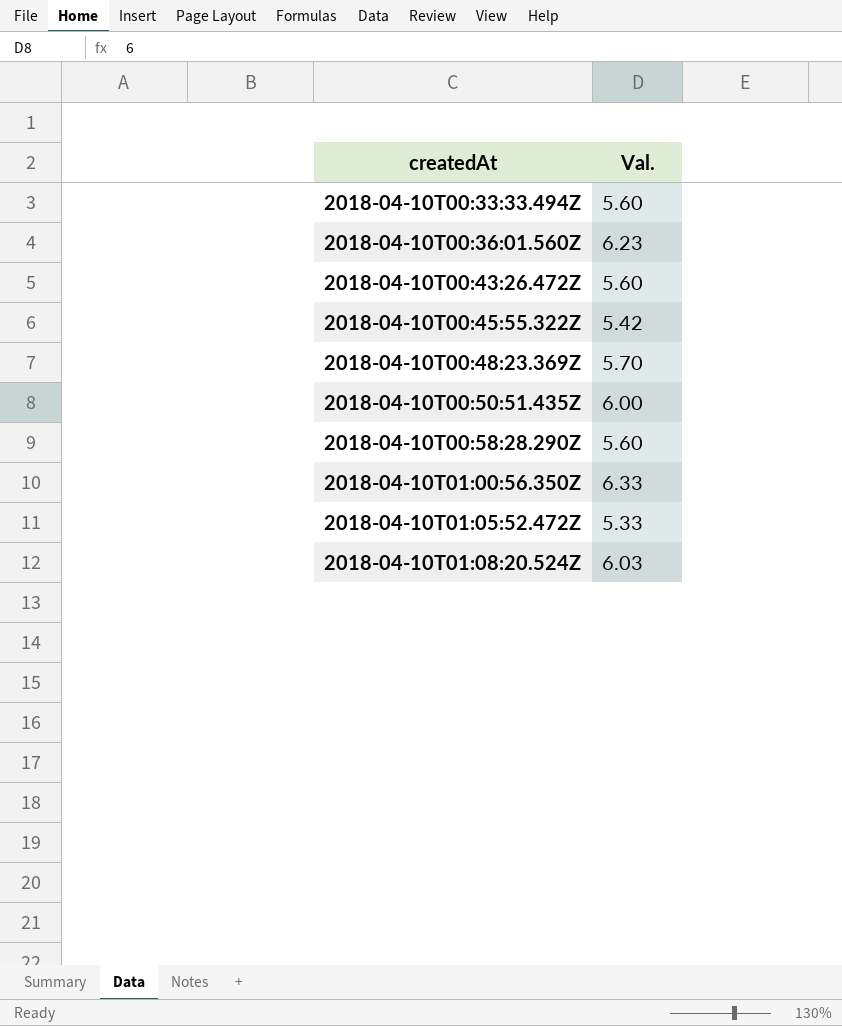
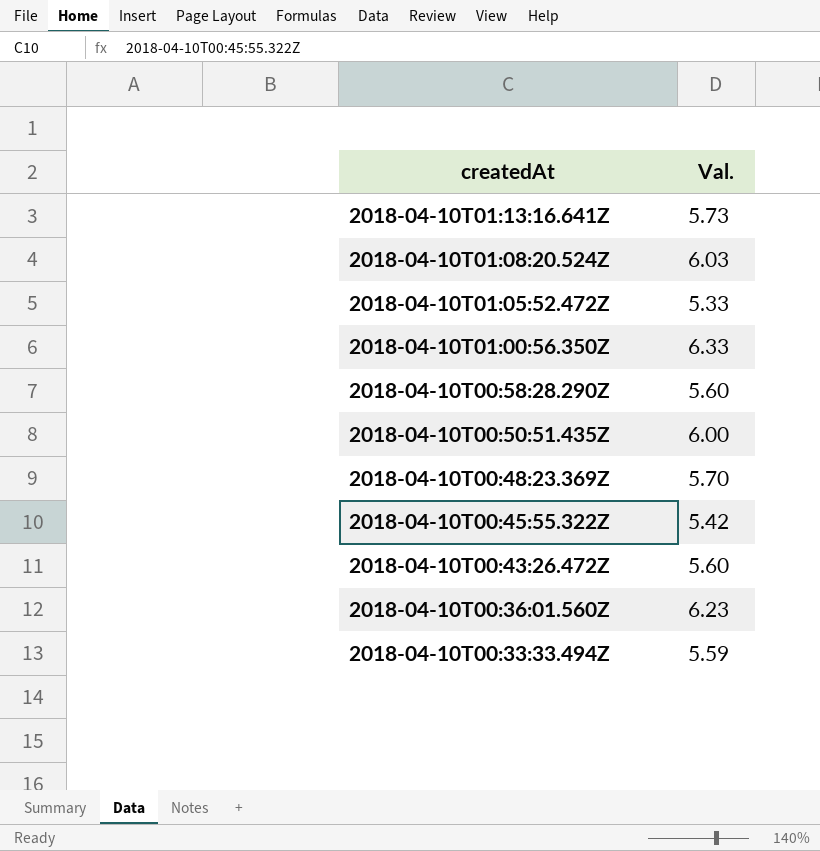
row order: createdAt ascending -> createdAt descending
row 2018-04-10T01:13:16.641Z: none -> 5.73
2018-04-10T00:33:33.494Z | Val.: 5.60 -> 5.59

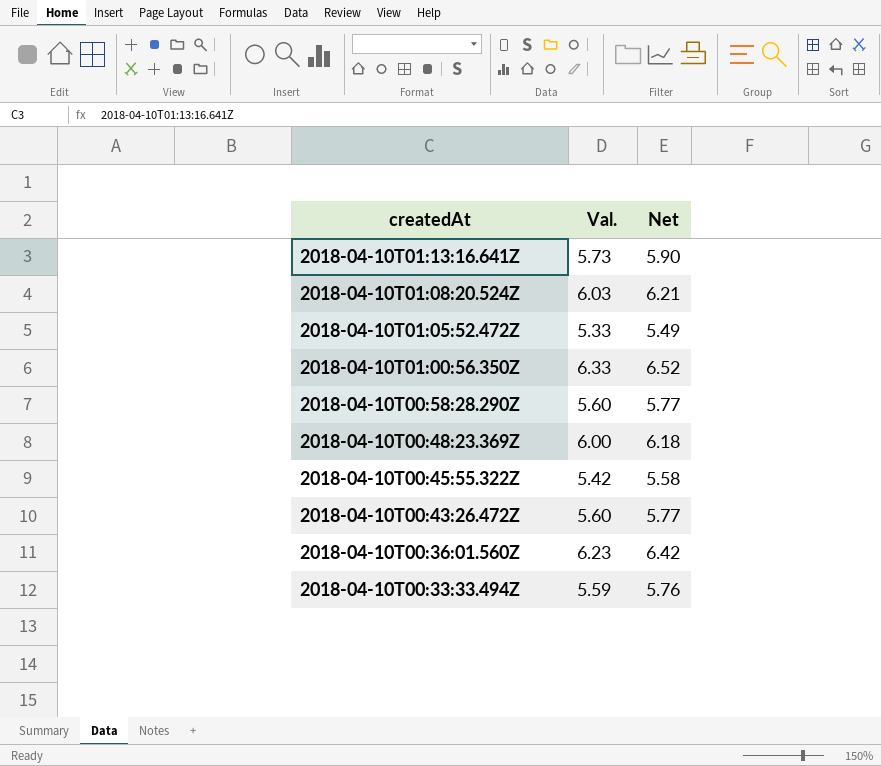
column Net | formula: none -> [Val.] * 1.03
row 2018-04-10T00:50:51.435Z: 6.00 -> none
2018-04-10T00:48:23.369Z | Val.: 5.70 -> 6.00

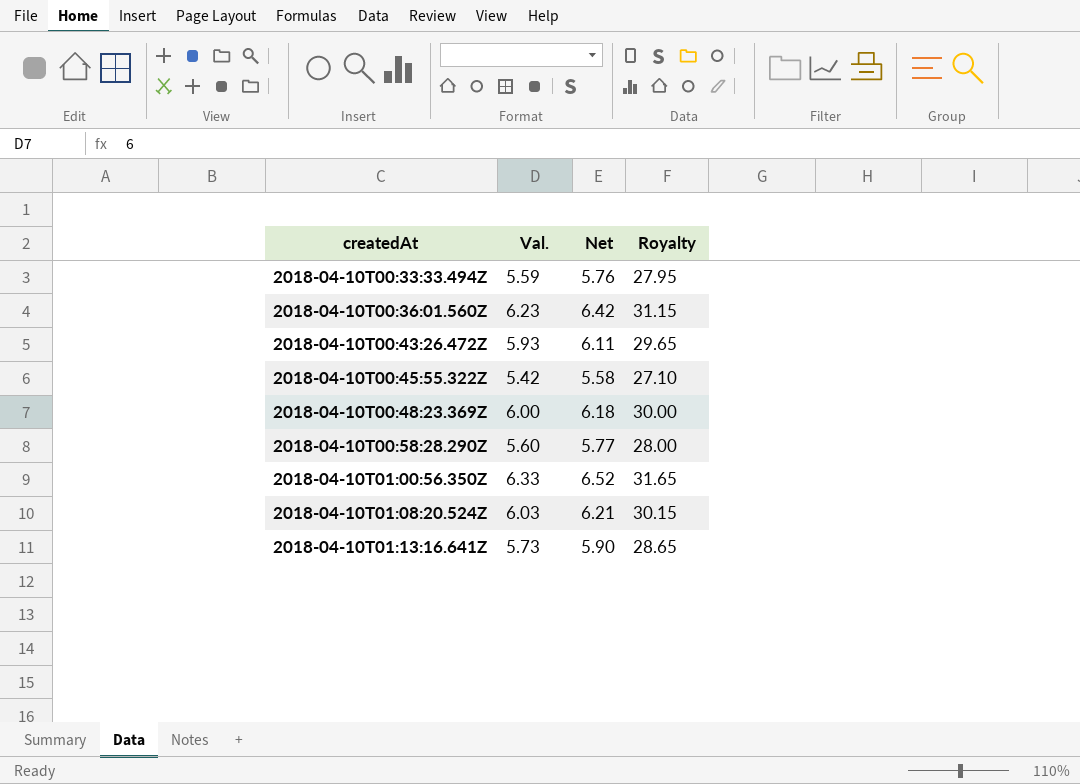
row order: createdAt descending -> createdAt ascending
column Royalty | formula: none -> [Val.] * 5
row 2018-04-10T01:05:52.472Z: 5.33 | 5.49 -> none
2018-04-10T00:43:26.472Z | Val.: 5.60 -> 5.93
2018-04-10T00:43:26.472Z | Net: 5.77 -> 6.11

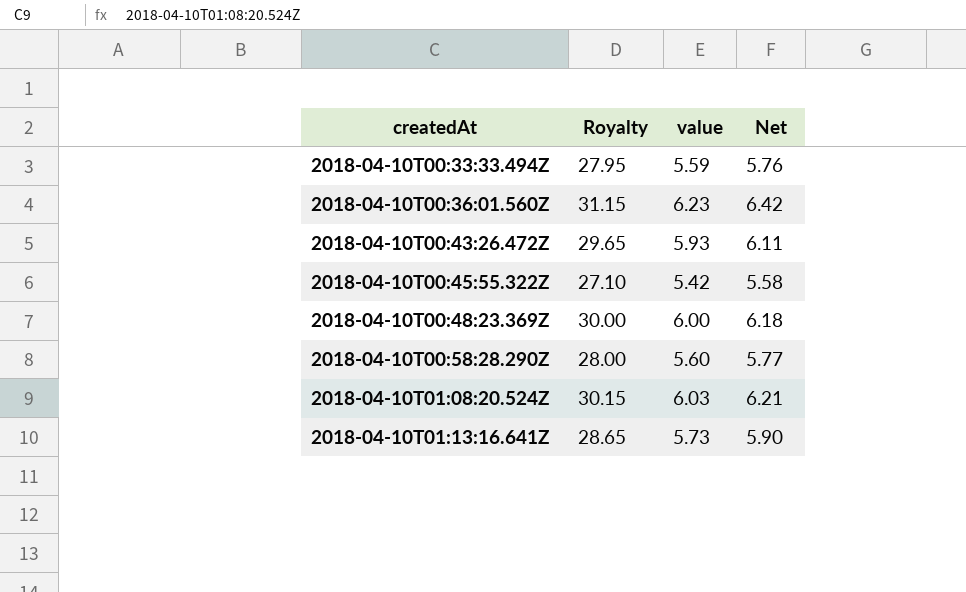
column Royalty | position: 4 -> 2
column name: Val. -> value
row 2018-04-10T01:00:56.350Z: 6.33 | 6.52 | 31.65 -> none

